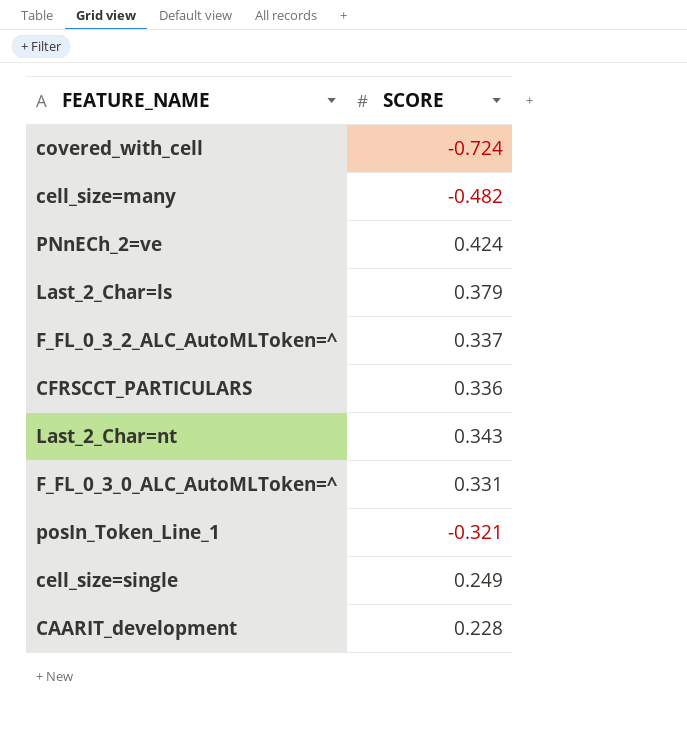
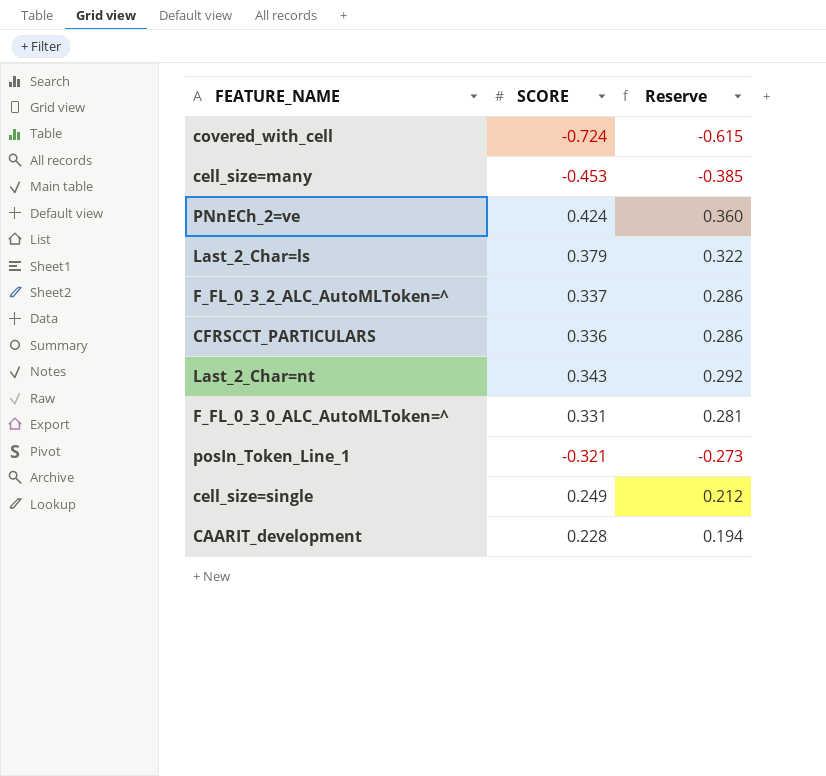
column Reserve | formula: none -> [SCORE] * 0.85
cell_size=many | SCORE: -0.482 -> -0.453

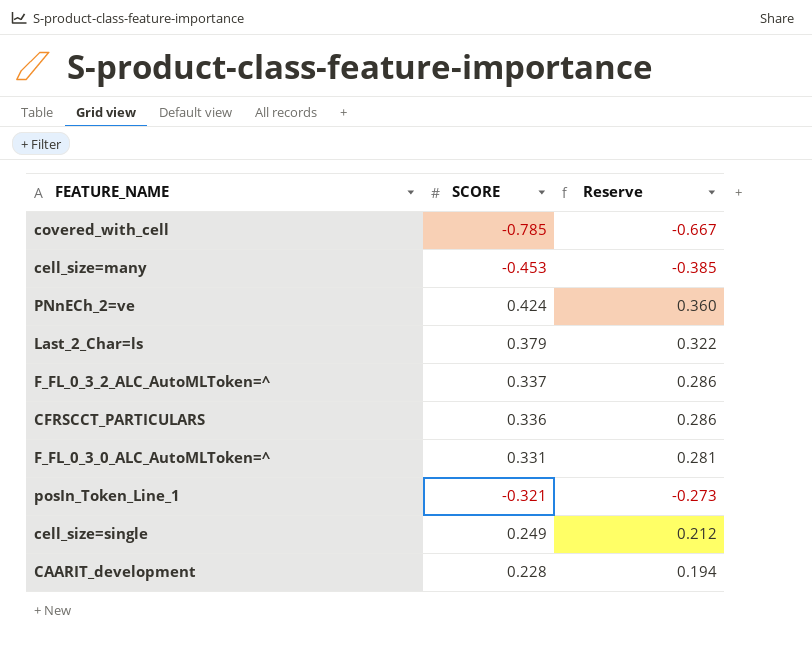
row Last_2_Char=nt: 0.343 | 0.292 -> none
covered_with_cell | SCORE: -0.724 -> -0.785
covered_with_cell | Reserve: -0.615 -> -0.667

